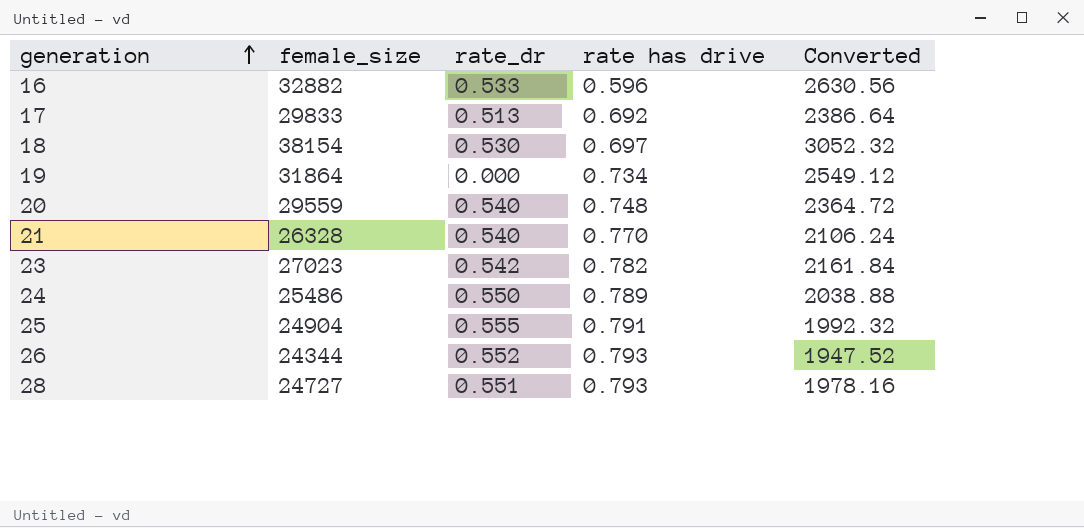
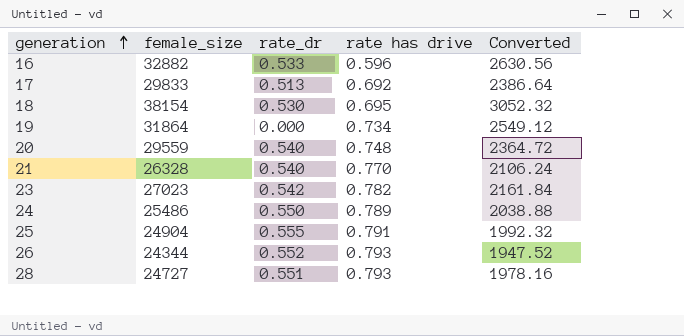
18 | rate has drive: 0.697 -> 0.695

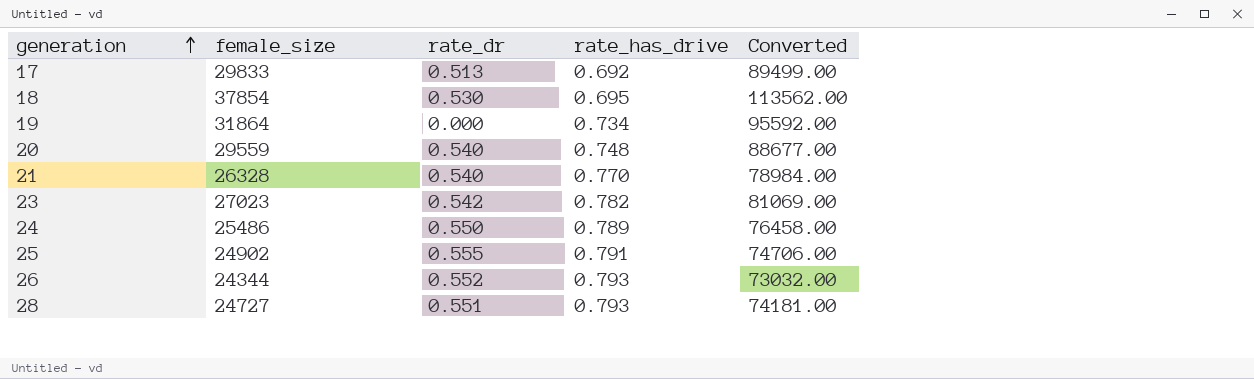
column name: rate has drive -> rate_has_drive
column Converted | formula: [female_size] * 0.08 -> [female_size] * 3
row 16: 32882 | 0.533 | 0.596 | 2630.56 -> none
18 | female_size: 38154 -> 37854
25 | female_size: 24904 -> 24902

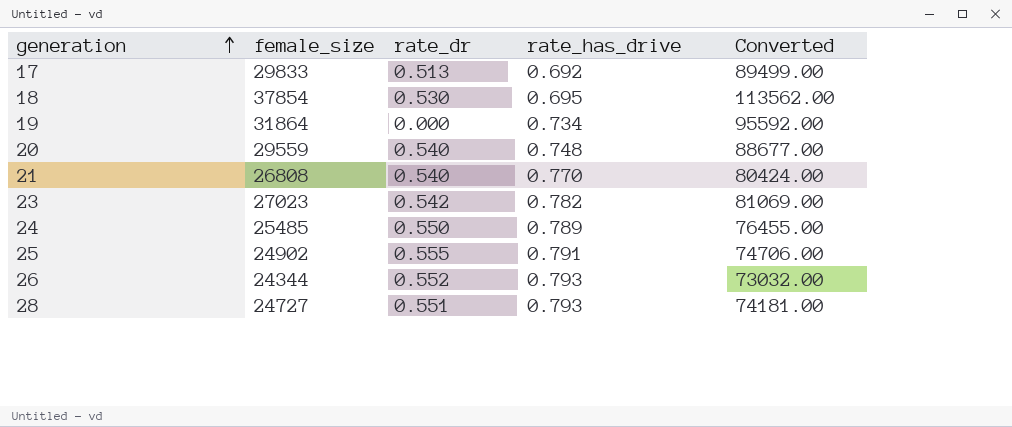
21 | female_size: 26328 -> 26808
21 | Converted: 78984.00 -> 80424.00
24 | female_size: 25486 -> 25485
24 | Converted: 76458.00 -> 76455.00

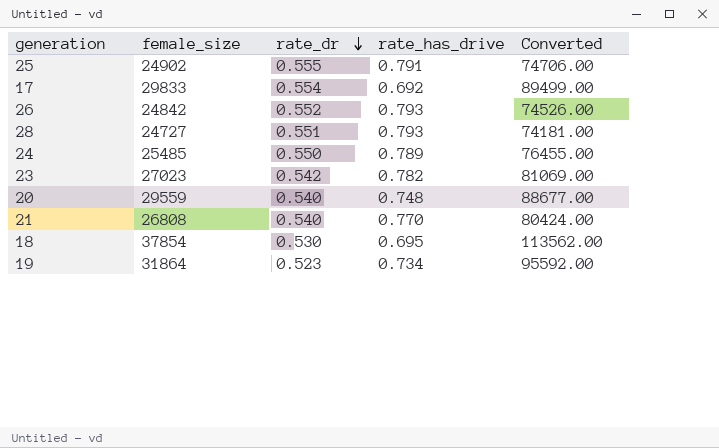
row order: generation ascending -> rate_dr descending
17 | rate_dr: 0.513 -> 0.554
26 | female_size: 24344 -> 24842
26 | Converted: 73032.00 -> 74526.00
19 | rate_dr: 0.000 -> 0.523

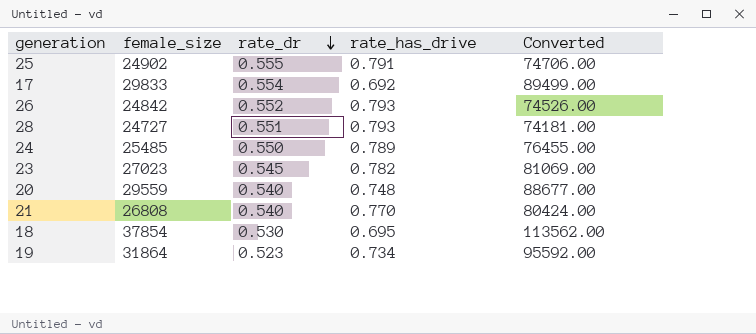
23 | rate_dr: 0.542 -> 0.545

